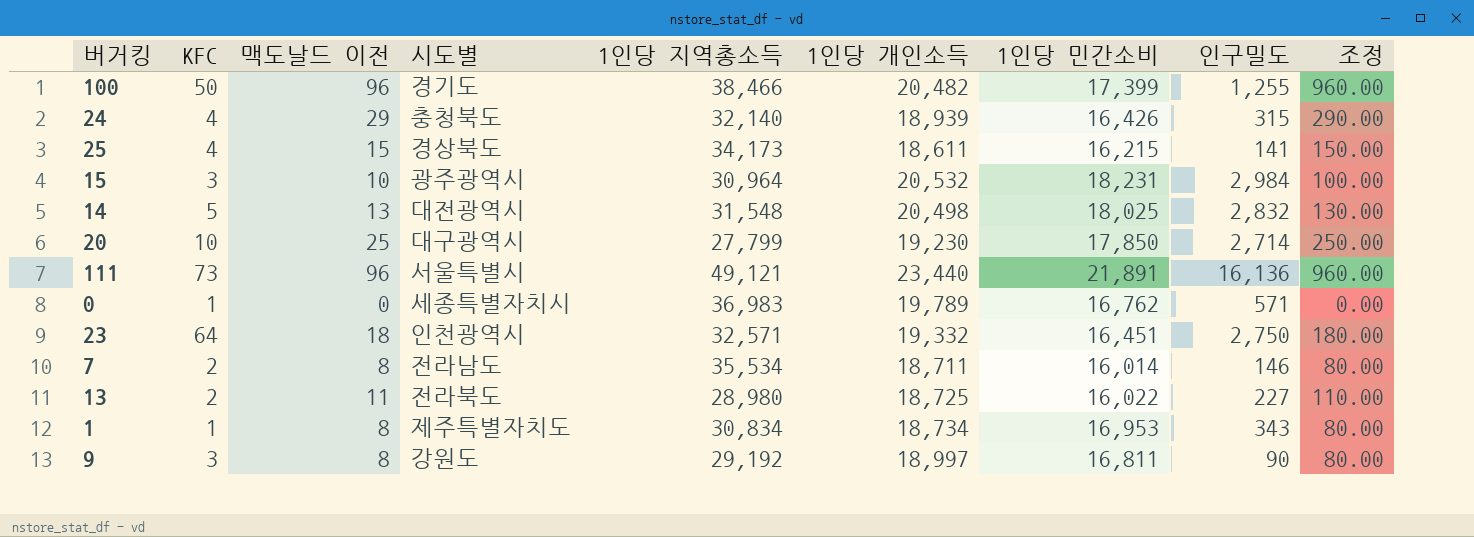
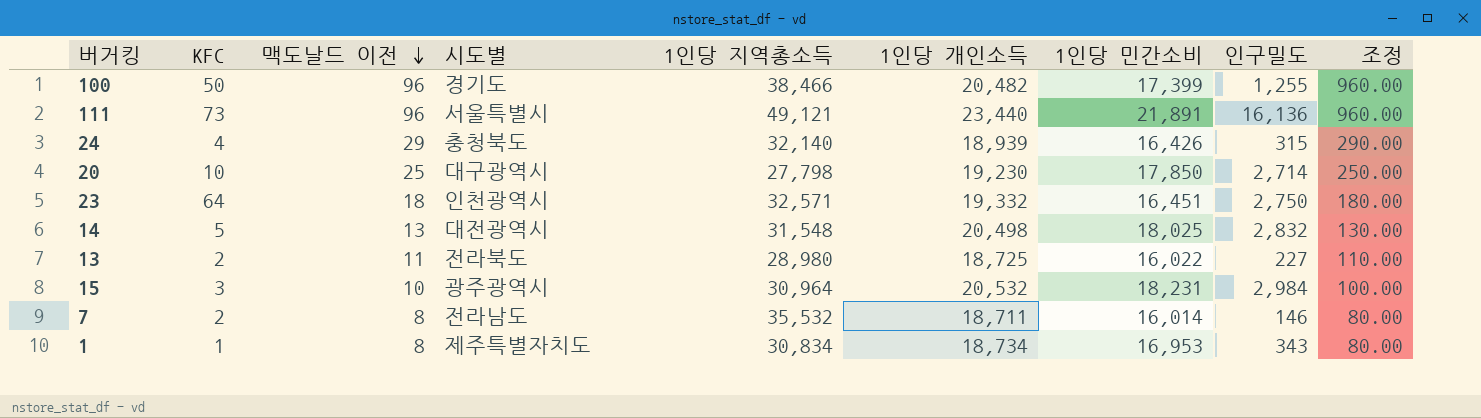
row order: none -> 맥도날드 이전 descending
row 25: 4 | 15 | 경상북도 | 34,173 | 18,611 | 16,215 | 141 | 150.00 -> none
row 0: 1 | 0 | 세종특별자치시 | 36,983 | 19,789 | 16,762 | 571 | 0.00 -> none
row 9: 3 | 8 | 강원도 | 29,192 | 18,997 | 16,811 | 90 | 80.00 -> none
20 | 1인당 지역총소득: 27,799 -> 27,798
7 | 1인당 지역총소득: 35,534 -> 35,532

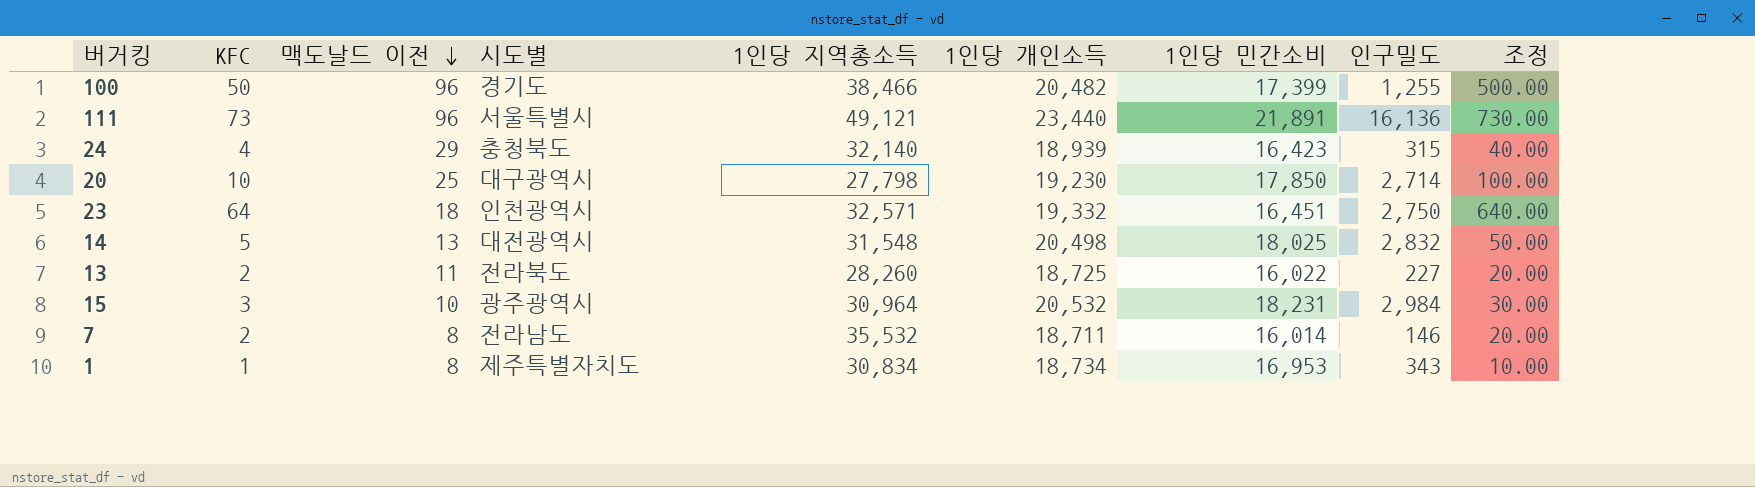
column 조정 | formula: [맥도날드 이전] * 10 -> [KFC] * 10
24 | 1인당 민간소비: 16,426 -> 16,423
13 | 1인당 지역총소득: 28,980 -> 28,260

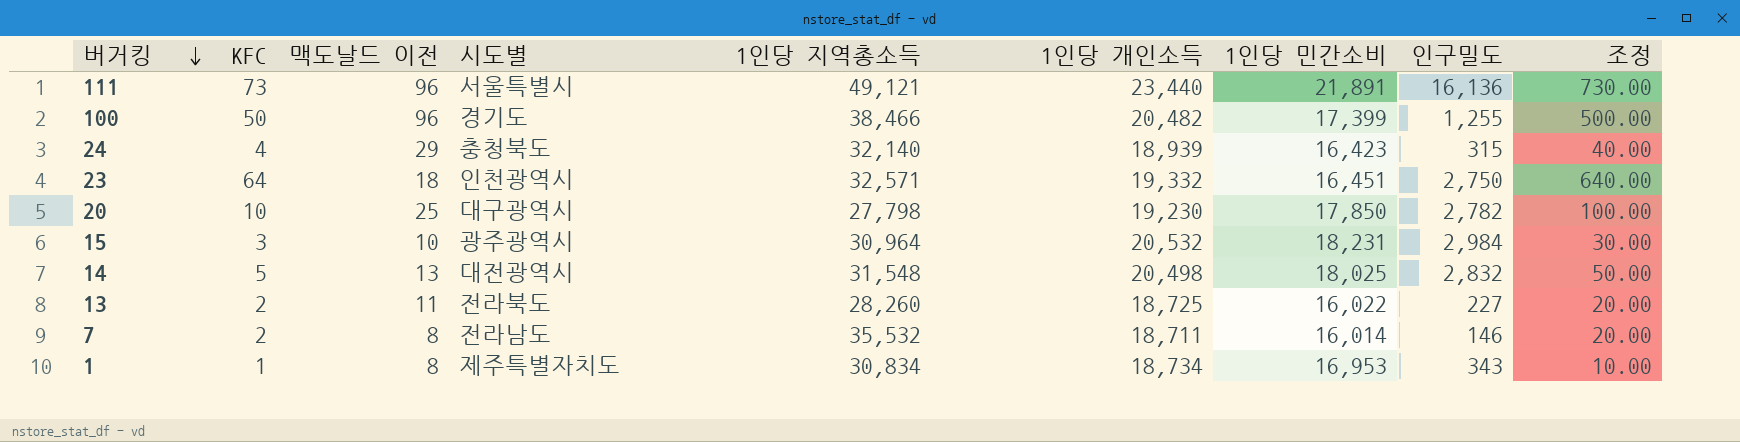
row order: 맥도날드 이전 descending -> 버거킹 descending
20 | 인구밀도: 2,714 -> 2,782

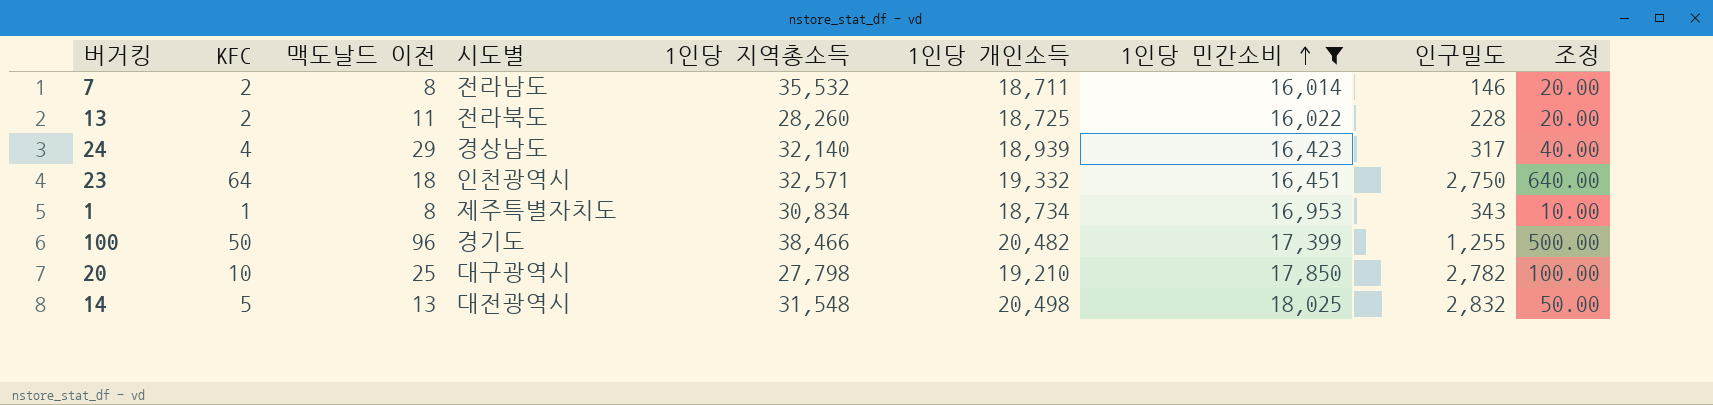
filter: none -> 1인당 민간소비 <= 18,025
row order: 버거킹 descending -> 1인당 민간소비 ascending
13 | 인구밀도: 227 -> 228
24 | 시도별: 충청북도 -> 경상남도
24 | 인구밀도: 315 -> 317
20 | 1인당 개인소득: 19,230 -> 19,210

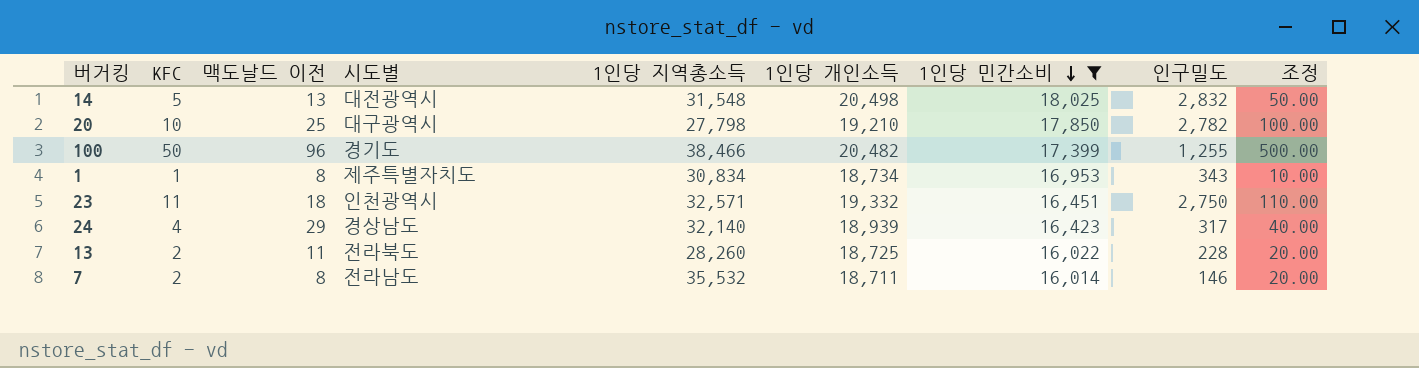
row order: 1인당 민간소비 ascending -> 1인당 민간소비 descending
23 | KFC: 64 -> 11
23 | 조정: 640.00 -> 110.00

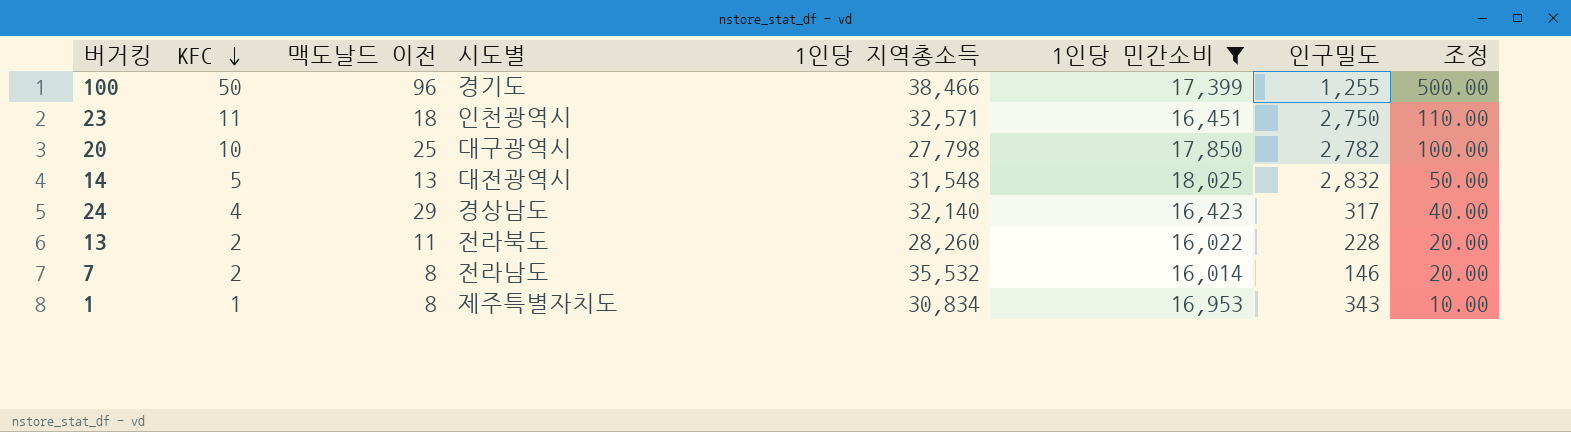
row order: 1인당 민간소비 descending -> KFC descending
column 1인당 개인소득 | position: 6 -> none

